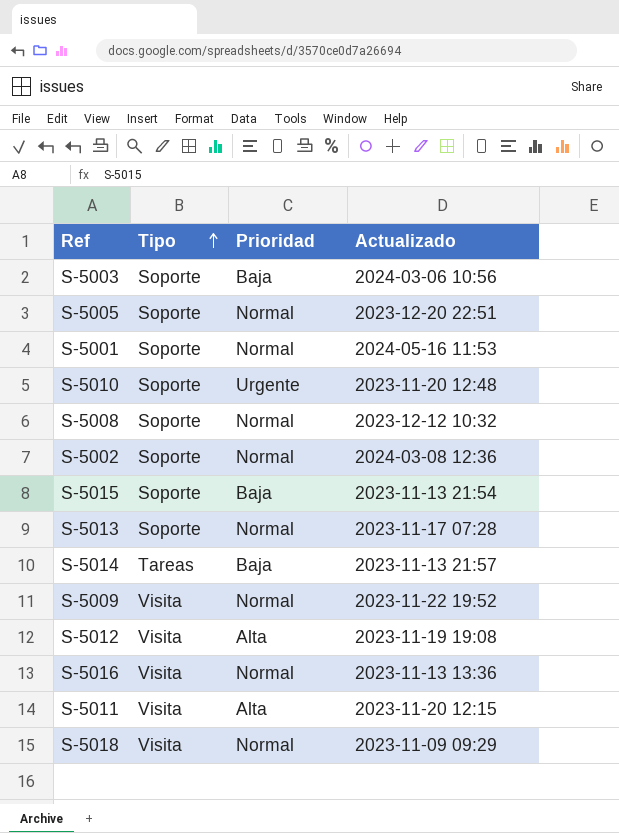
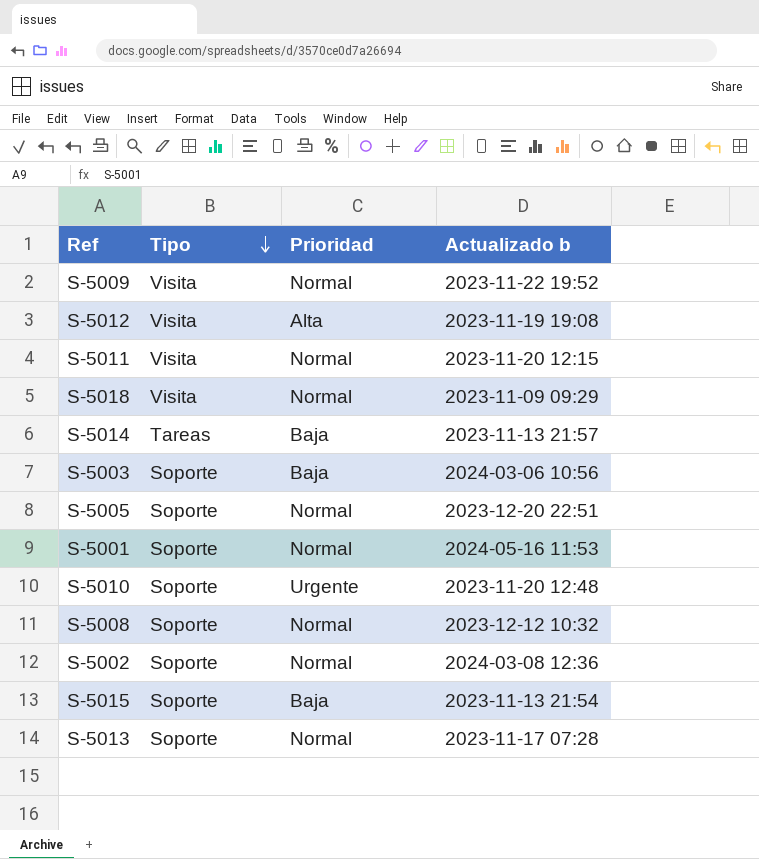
row order: Tipo ascending -> Tipo descending
column name: Actualizado -> Actualizado b
row S-5016: Visita | Normal | 2023-11-13 13:36 -> none
S-5011 | Prioridad: Alta -> Normal

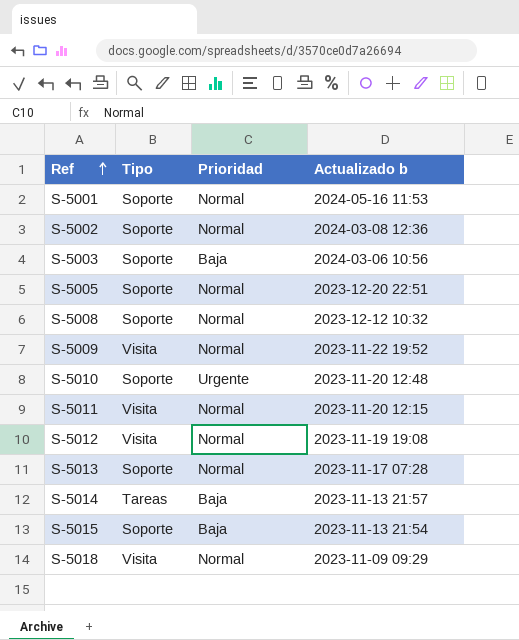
row order: Tipo descending -> Ref ascending
S-5012 | Prioridad: Alta -> Normal

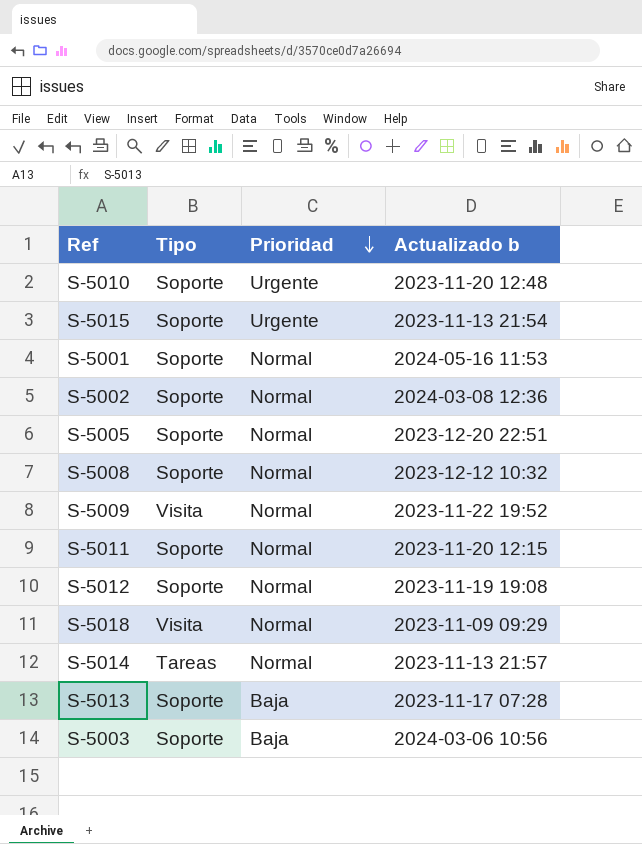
row order: Ref ascending -> Prioridad descending
S-5015 | Prioridad: Baja -> Urgente
S-5011 | Tipo: Visita -> Soporte
S-5012 | Tipo: Visita -> Soporte
S-5014 | Prioridad: Baja -> Normal
S-5013 | Prioridad: Normal -> Baja

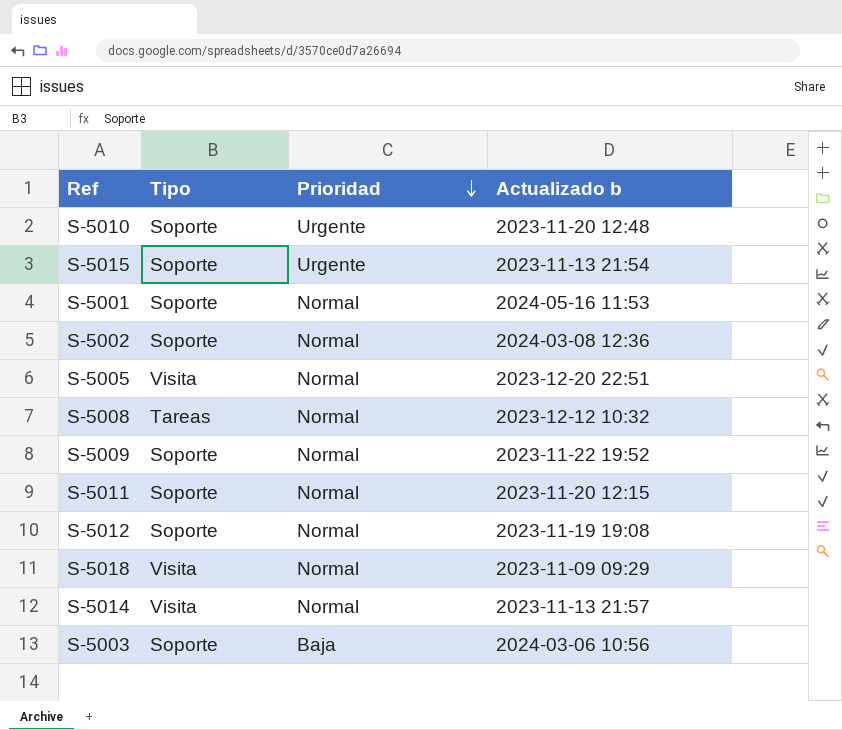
row S-5013: Soporte | Baja | 2023-11-17 07:28 -> none
S-5005 | Tipo: Soporte -> Visita
S-5008 | Tipo: Soporte -> Tareas
S-5009 | Tipo: Visita -> Soporte
S-5014 | Tipo: Tareas -> Visita

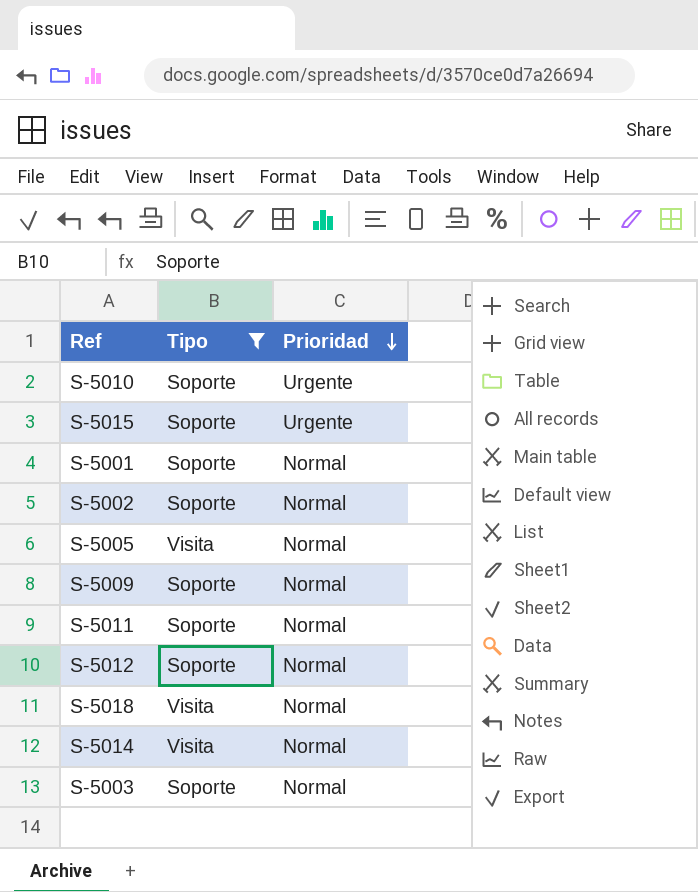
filter: none -> Tipo != Tareas
column Actualizado b | position: 4 -> none
S-5003 | Prioridad: Baja -> Normal

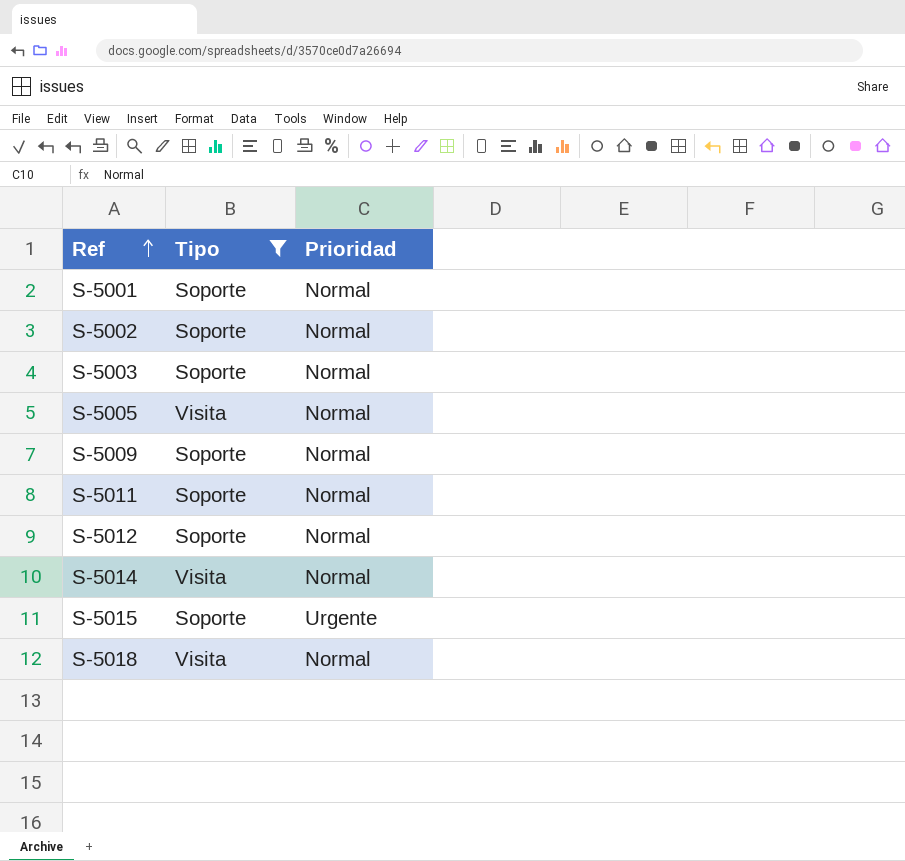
row order: Prioridad descending -> Ref ascending
row S-5010: Soporte | Urgente -> none

